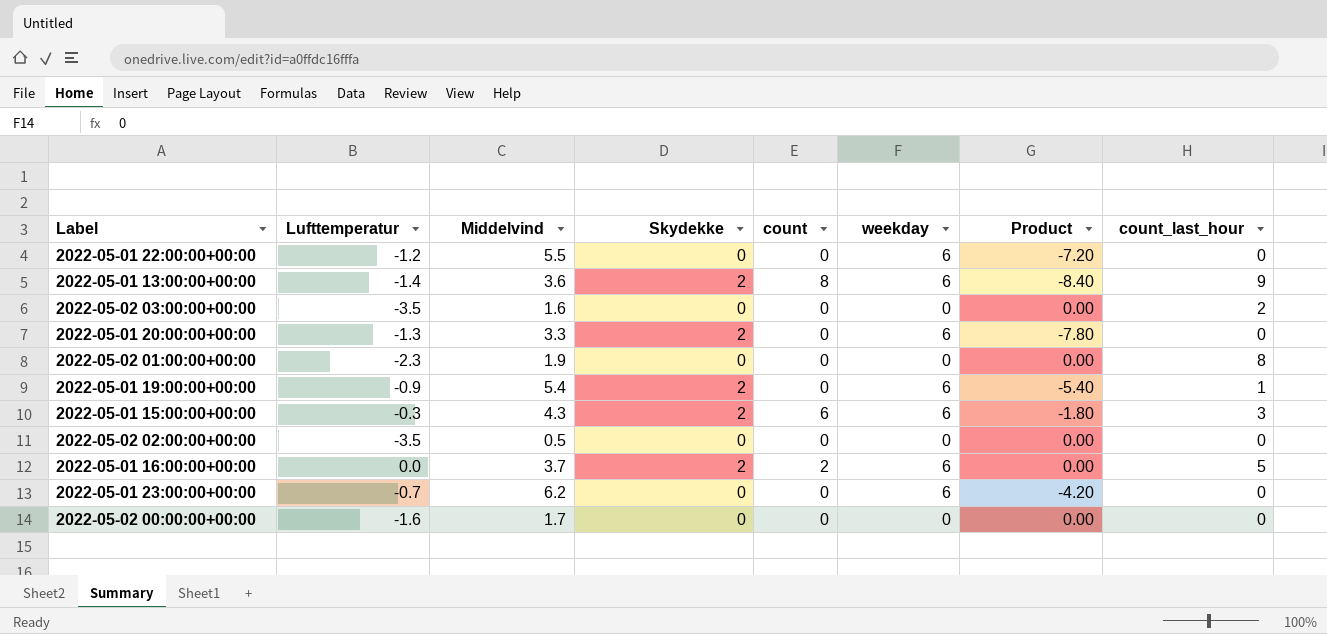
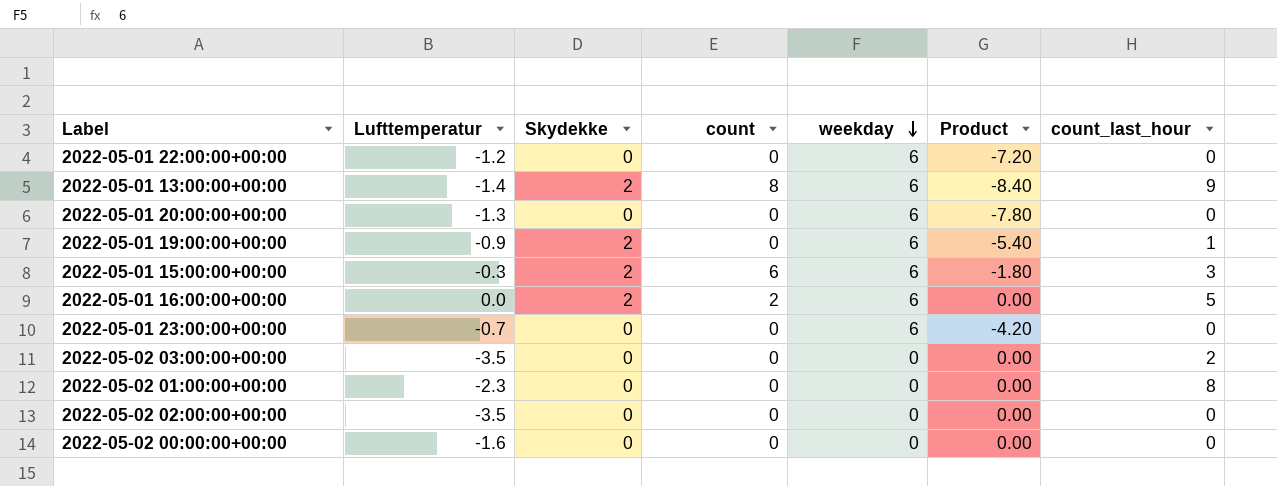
row order: none -> weekday descending
column Middelvind | position: 3 -> none
2022-05-01 20:00:00+00:00 | Skydekke: 2 -> 0

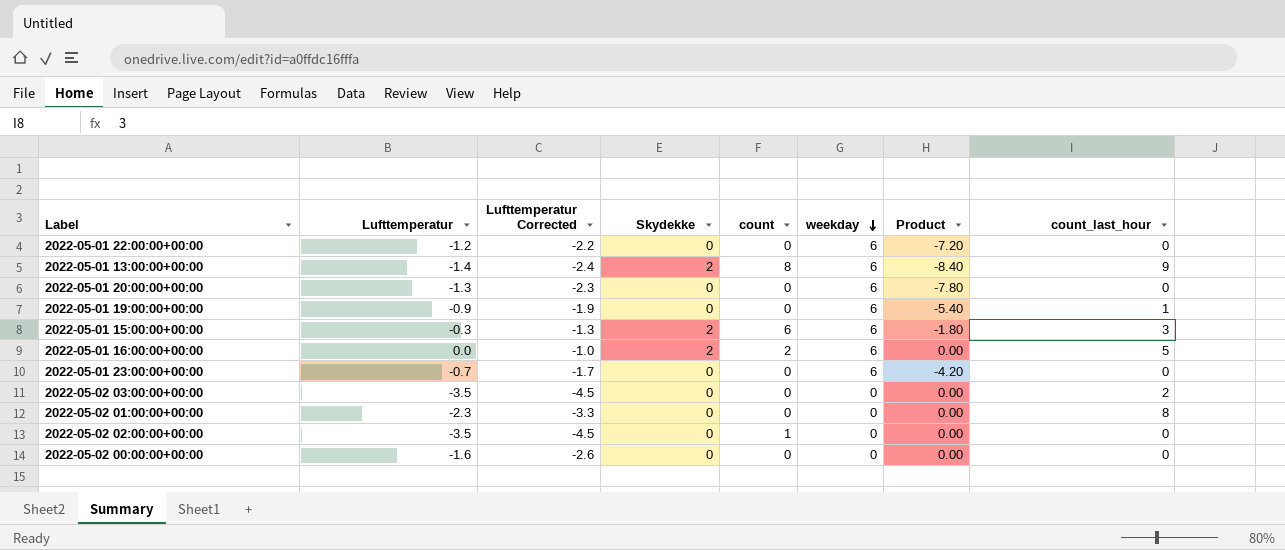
column Lufttemperatur Corrected | formula: none -> [Lufttemperatur] - 1
2022-05-01 19:00:00+00:00 | Skydekke: 2 -> 0
2022-05-02 02:00:00+00:00 | count: 0 -> 1

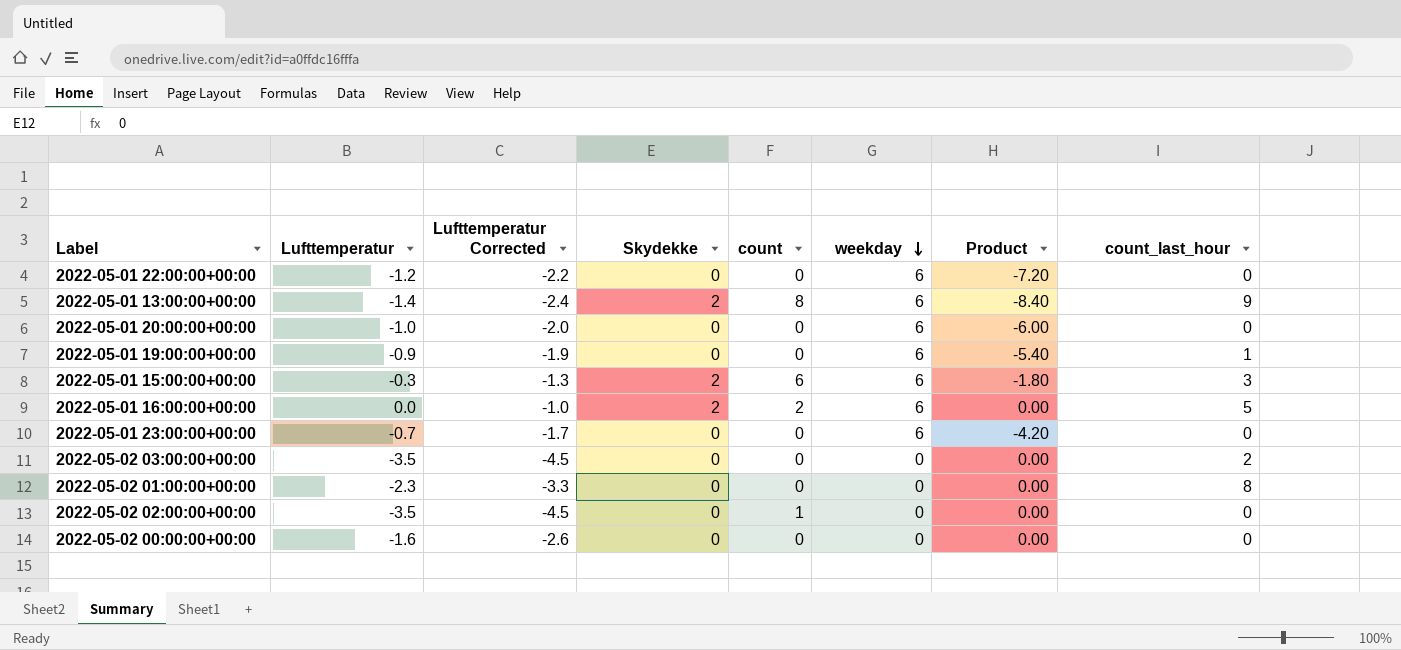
2022-05-01 20:00:00+00:00 | Lufttemperatur: -1.3 -> -1.0
2022-05-01 20:00:00+00:00 | Lufttemperatur Corrected: -2.3 -> -2.0
2022-05-01 20:00:00+00:00 | Product: -7.80 -> -6.00

